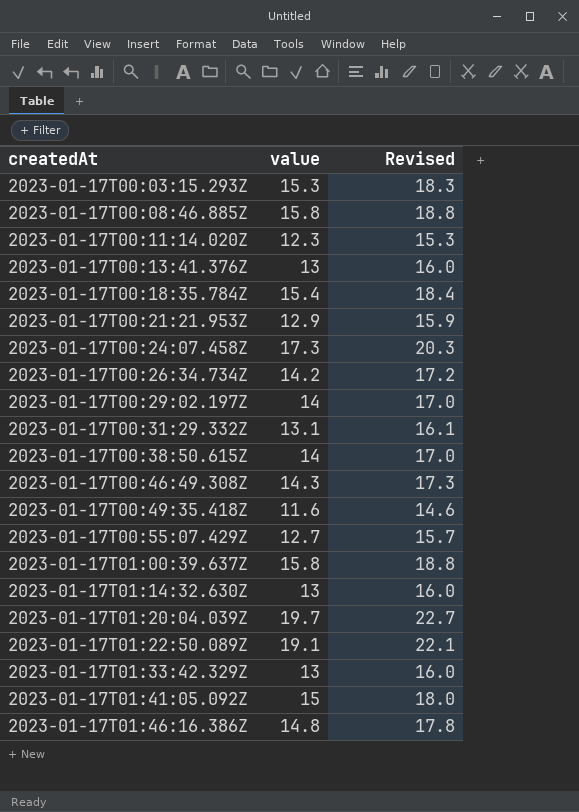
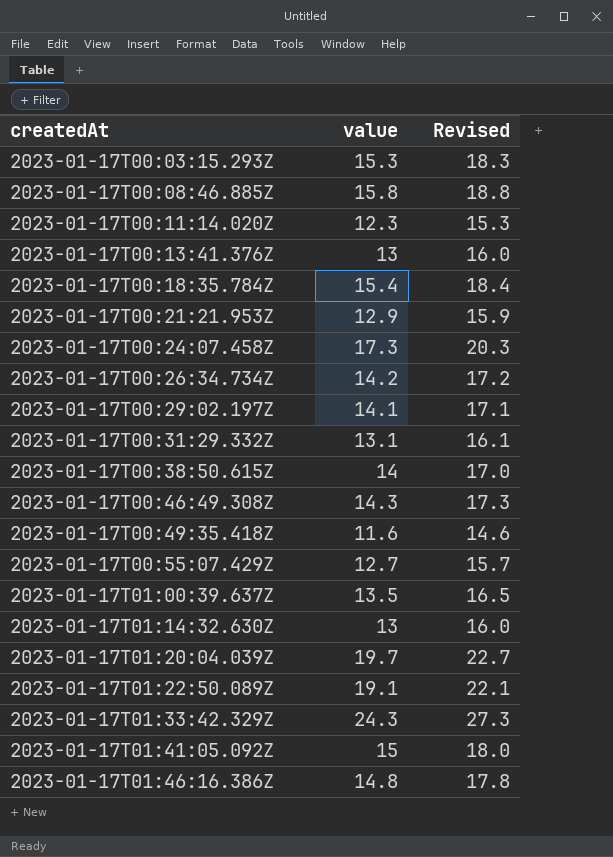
2023-01-17T00:29:02.197Z | value: 14 -> 14.1
2023-01-17T00:29:02.197Z | Revised: 17.0 -> 17.1
2023-01-17T01:00:39.637Z | value: 15.8 -> 13.5
2023-01-17T01:00:39.637Z | Revised: 18.8 -> 16.5
2023-01-17T01:33:42.329Z | value: 13 -> 24.3
2023-01-17T01:33:42.329Z | Revised: 16.0 -> 27.3

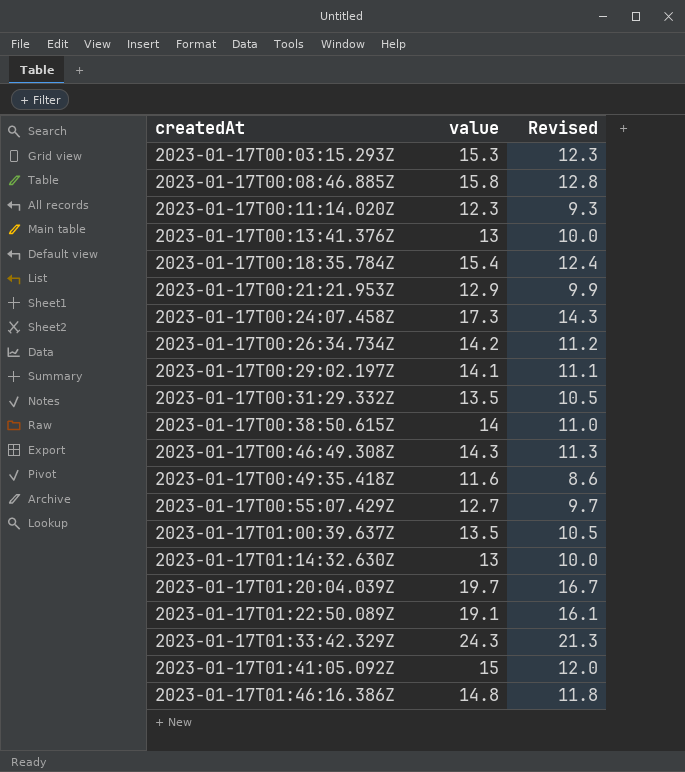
column Revised | formula: [value] + 3 -> [value] - 3
2023-01-17T00:31:29.332Z | value: 13.1 -> 13.5

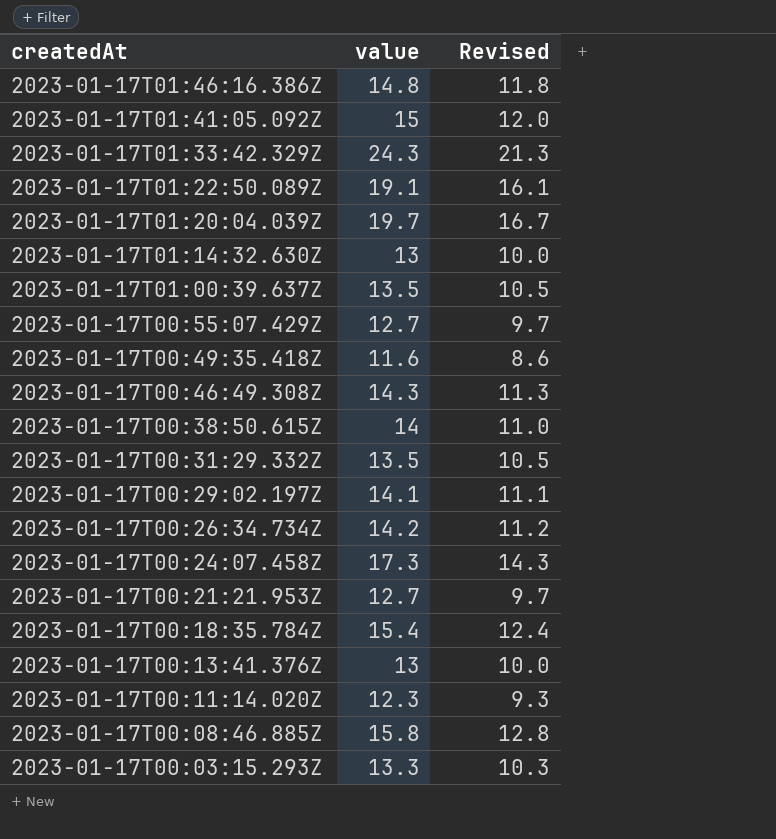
row order: createdAt ascending -> createdAt descending
2023-01-17T00:21:21.953Z | value: 12.9 -> 12.7
2023-01-17T00:21:21.953Z | Revised: 9.9 -> 9.7
2023-01-17T00:03:15.293Z | value: 15.3 -> 13.3
2023-01-17T00:03:15.293Z | Revised: 12.3 -> 10.3

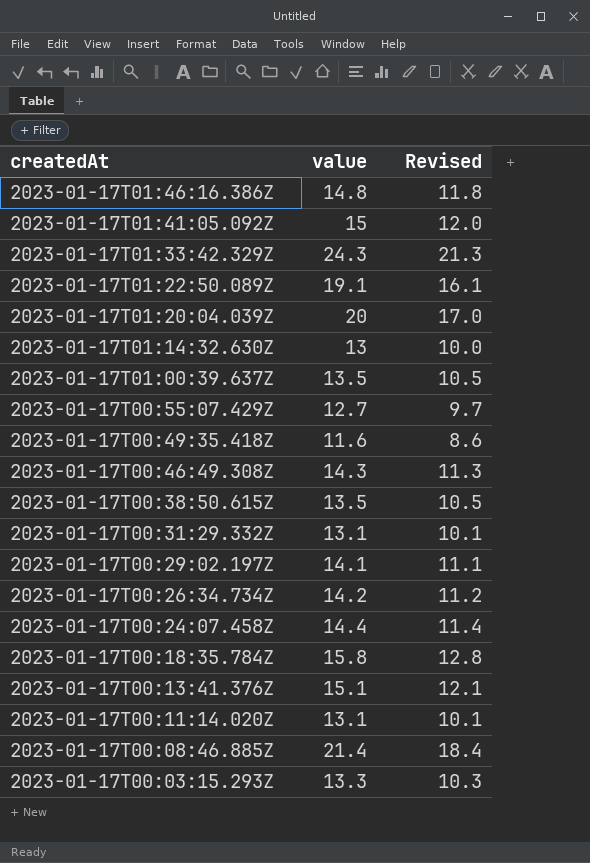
row 2023-01-17T00:21:21.953Z: 12.7 | 9.7 -> none
2023-01-17T01:20:04.039Z | value: 19.7 -> 20
2023-01-17T01:20:04.039Z | Revised: 16.7 -> 17.0
2023-01-17T00:38:50.615Z | value: 14 -> 13.5
2023-01-17T00:38:50.615Z | Revised: 11.0 -> 10.5
2023-01-17T00:31:29.332Z | value: 13.5 -> 13.1
2023-01-17T00:31:29.332Z | Revised: 10.5 -> 10.1
2023-01-17T00:24:07.458Z | value: 17.3 -> 14.4
2023-01-17T00:24:07.458Z | Revised: 14.3 -> 11.4
2023-01-17T00:18:35.784Z | value: 15.4 -> 15.8
2023-01-17T00:18:35.784Z | Revised: 12.4 -> 12.8
2023-01-17T00:13:41.376Z | value: 13 -> 15.1
2023-01-17T00:13:41.376Z | Revised: 10.0 -> 12.1
2023-01-17T00:11:14.020Z | value: 12.3 -> 13.1
2023-01-17T00:11:14.020Z | Revised: 9.3 -> 10.1
2023-01-17T00:08:46.885Z | value: 15.8 -> 21.4
2023-01-17T00:08:46.885Z | Revised: 12.8 -> 18.4

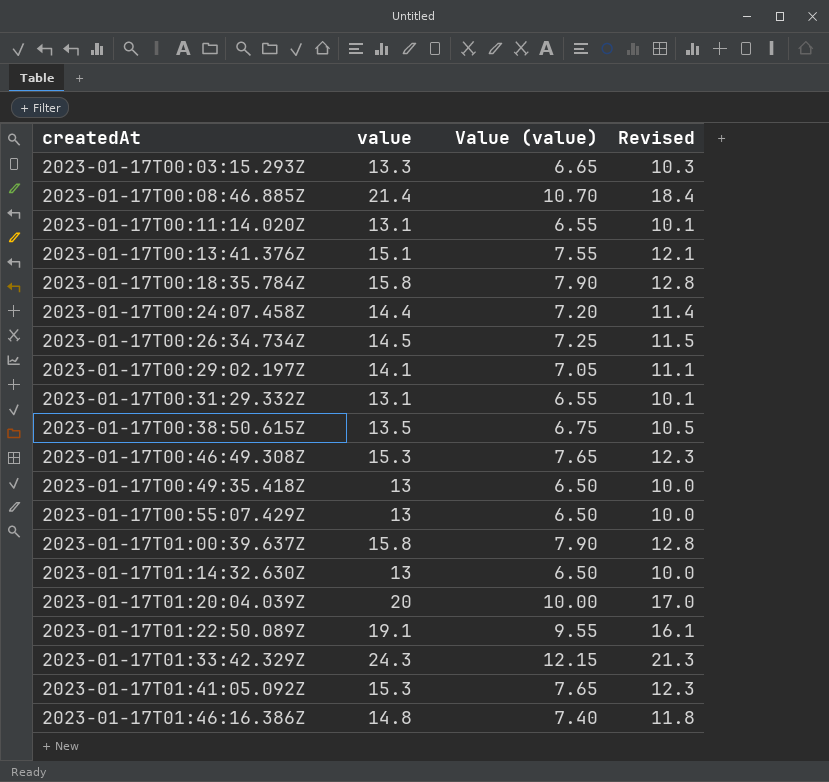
row order: createdAt descending -> createdAt ascending
column Value (value) | formula: none -> [value] * 0.5
2023-01-17T00:26:34.734Z | value: 14.2 -> 14.5
2023-01-17T00:26:34.734Z | Revised: 11.2 -> 11.5
2023-01-17T00:46:49.308Z | value: 14.3 -> 15.3
2023-01-17T00:46:49.308Z | Revised: 11.3 -> 12.3
2023-01-17T00:49:35.418Z | value: 11.6 -> 13
2023-01-17T00:49:35.418Z | Revised: 8.6 -> 10.0
2023-01-17T00:55:07.429Z | value: 12.7 -> 13
2023-01-17T00:55:07.429Z | Revised: 9.7 -> 10.0
2023-01-17T01:00:39.637Z | value: 13.5 -> 15.8
2023-01-17T01:00:39.637Z | Revised: 10.5 -> 12.8
2023-01-17T01:41:05.092Z | value: 15 -> 15.3
2023-01-17T01:41:05.092Z | Revised: 12.0 -> 12.3

